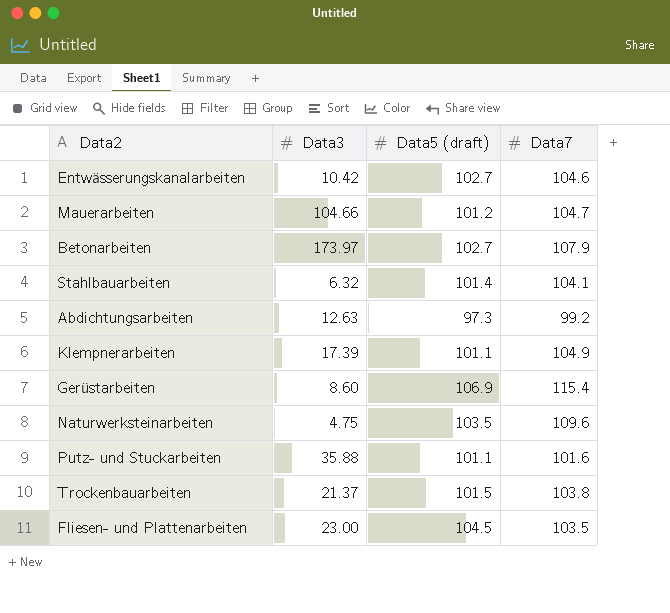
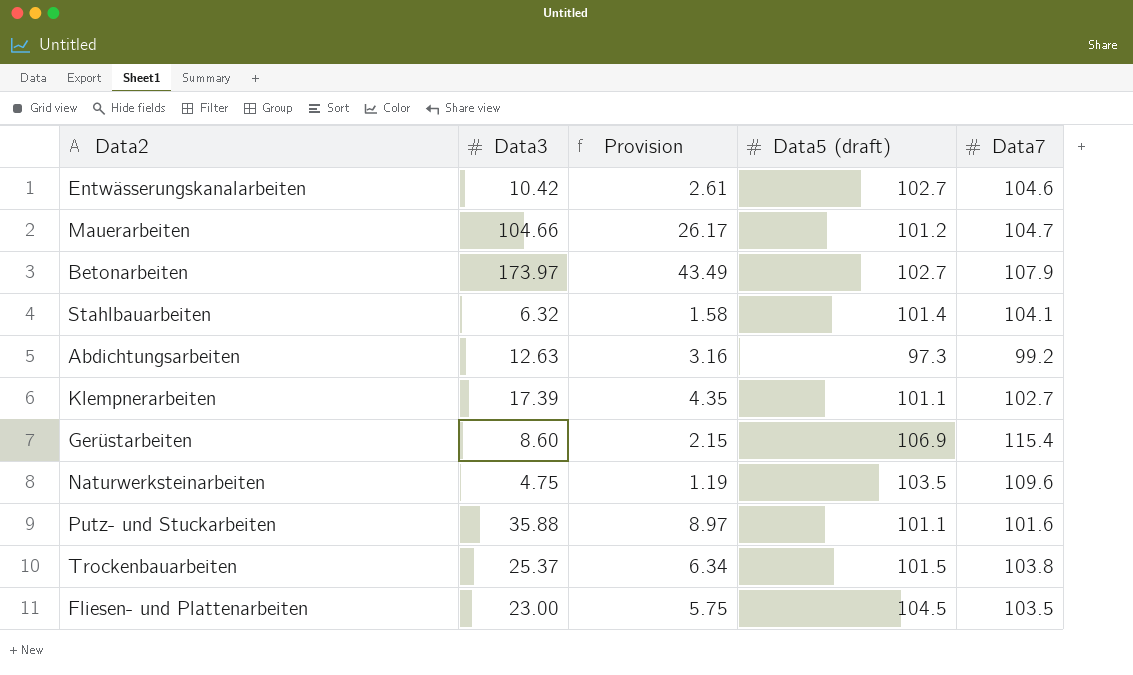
column Provision | formula: none -> [Data3] * 0.25
Klempnerarbeiten | Data7: 104.9 -> 102.7
Trockenbauarbeiten | Data3: 21.37 -> 25.37

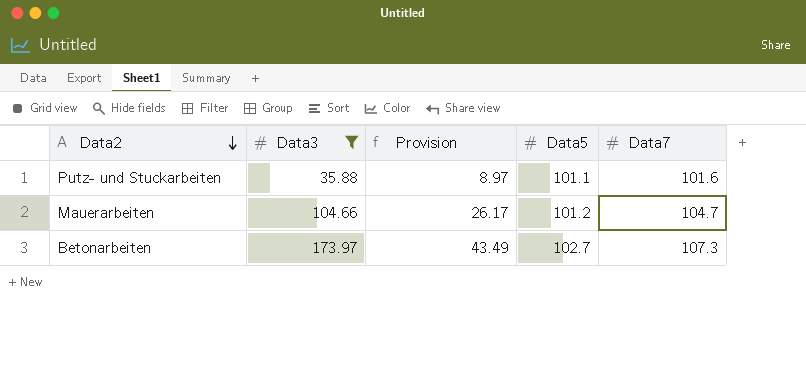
filter: none -> Data3 >= 35.88
row order: none -> Data2 descending
column name: Data5 (draft) -> Data5
Betonarbeiten | Data7: 107.9 -> 107.3

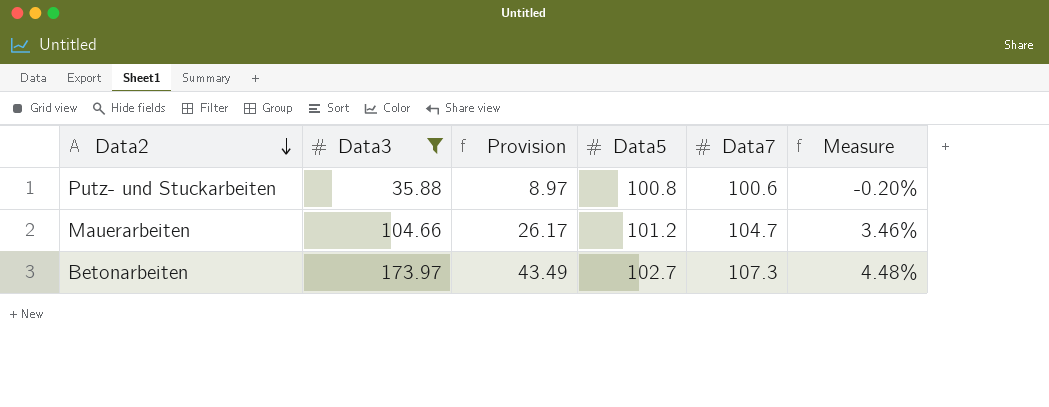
column Measure | formula: none -> ([Data7] - [Data5]) / [Data5]
Putz- und Stuckarbeiten | Data5: 101.1 -> 100.8
Putz- und Stuckarbeiten | Data7: 101.6 -> 100.6

